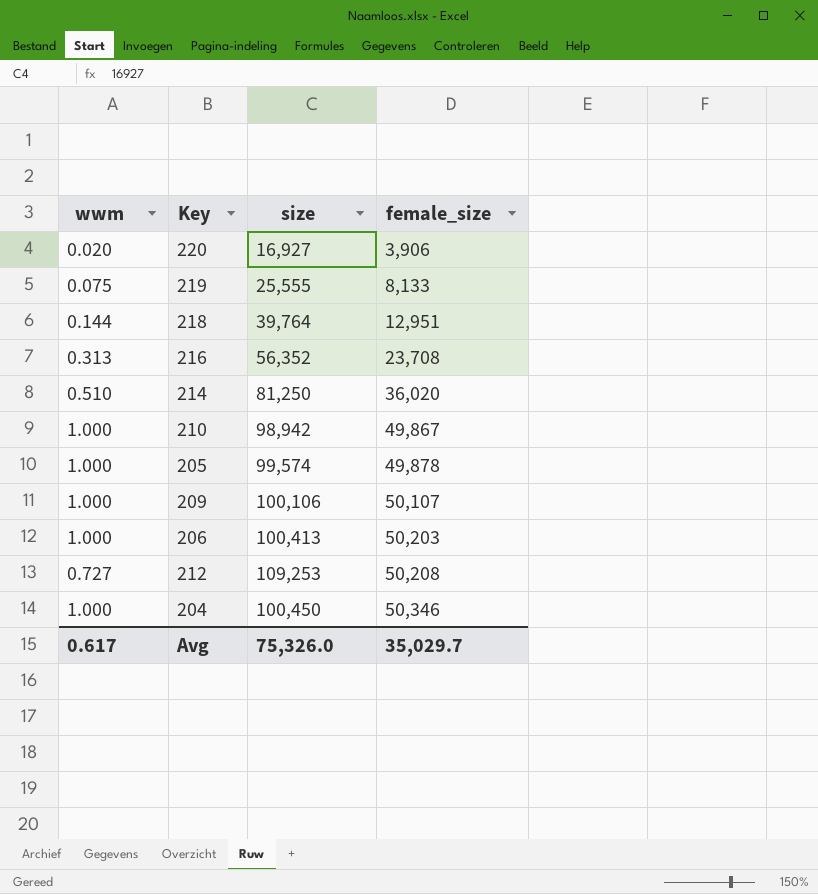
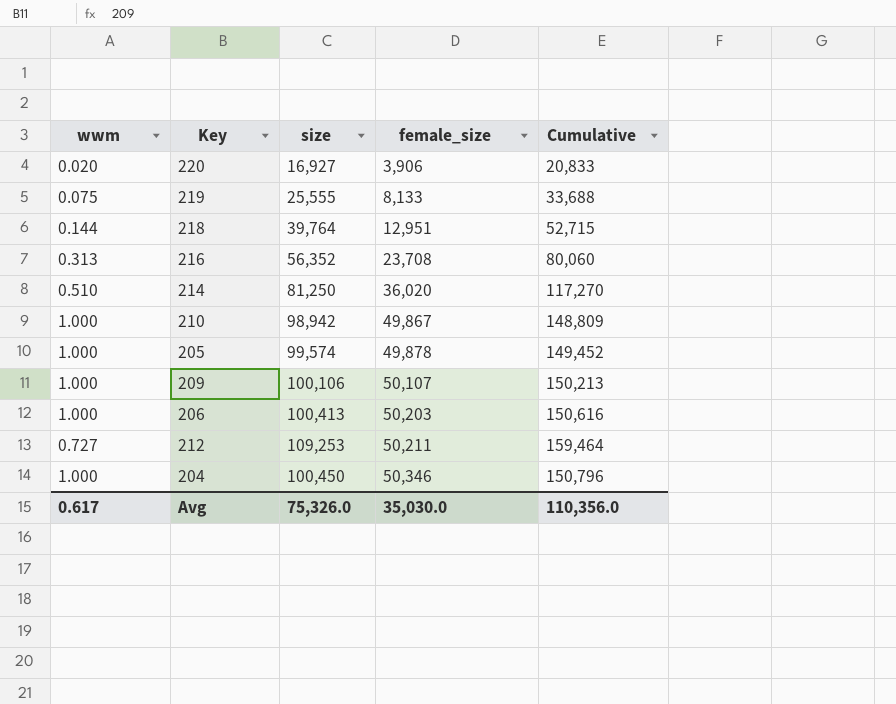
column Cumulative | formula: none -> [size] + [female_size]
212 | female_size: 50,208 -> 50,211
Avg | female_size: 35,029.7 -> 35,030.0

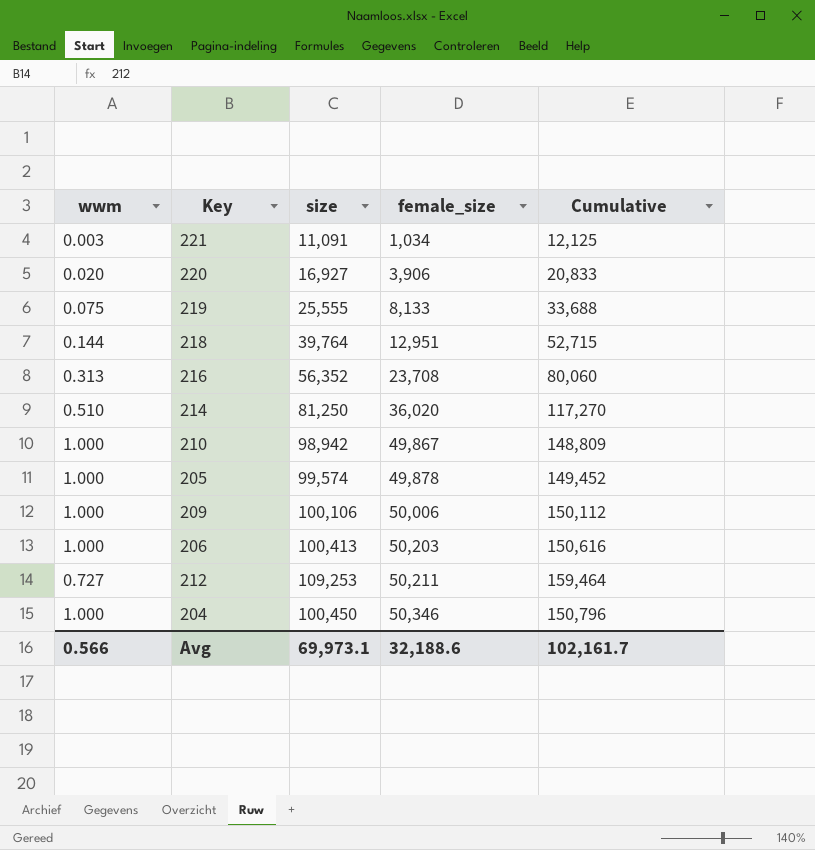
row 221: none -> 0.003 | 11,091 | 1,034 | 12,125
209 | female_size: 50,107 -> 50,006
209 | Cumulative: 150,213 -> 150,112
Avg | wwm: 0.617 -> 0.566
Avg | size: 75,326.0 -> 69,973.1
Avg | female_size: 35,030.0 -> 32,188.6
Avg | Cumulative: 110,356.0 -> 102,161.7

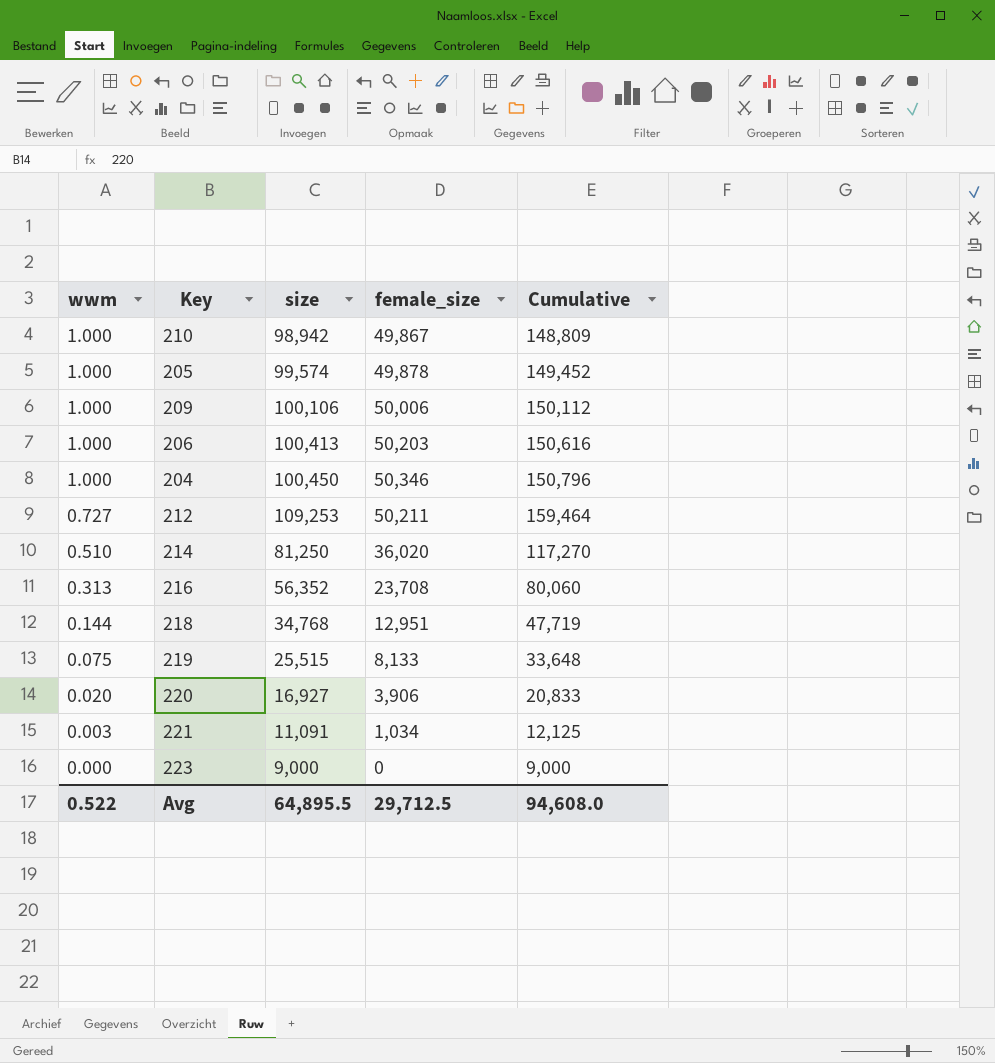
row order: female_size ascending -> wwm descending
218 | size: 39,764 -> 34,768
218 | Cumulative: 52,715 -> 47,719
219 | size: 25,555 -> 25,515
219 | Cumulative: 33,688 -> 33,648
row 223: none -> 0.000 | 9,000 | 0 | 9,000
Avg | wwm: 0.566 -> 0.522
Avg | size: 69,973.1 -> 64,895.5
Avg | female_size: 32,188.6 -> 29,712.5
Avg | Cumulative: 102,161.7 -> 94,608.0

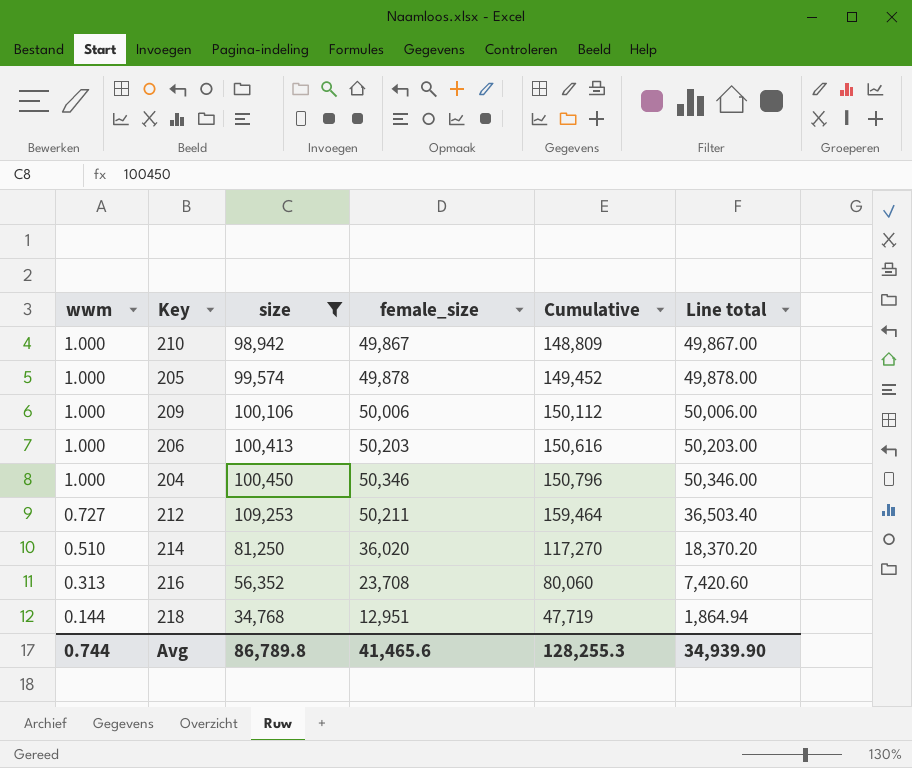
filter: none -> size >= 34,768
column Line total | formula: none -> [wwm] * [female_size]
Avg | wwm: 0.522 -> 0.744
Avg | size: 64,895.5 -> 86,789.8
Avg | female_size: 29,712.5 -> 41,465.6
Avg | Cumulative: 94,608.0 -> 128,255.3

